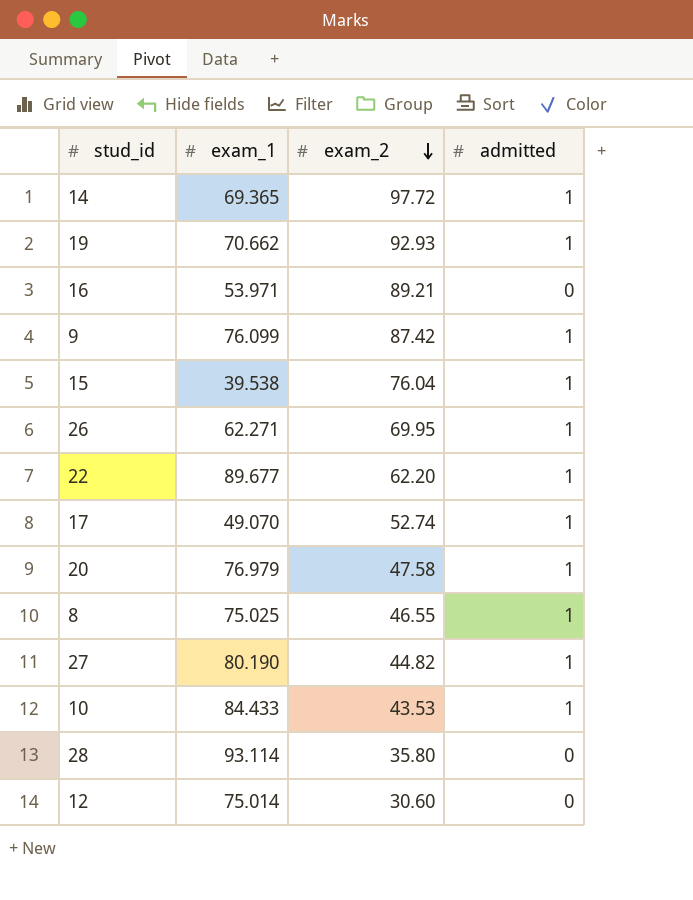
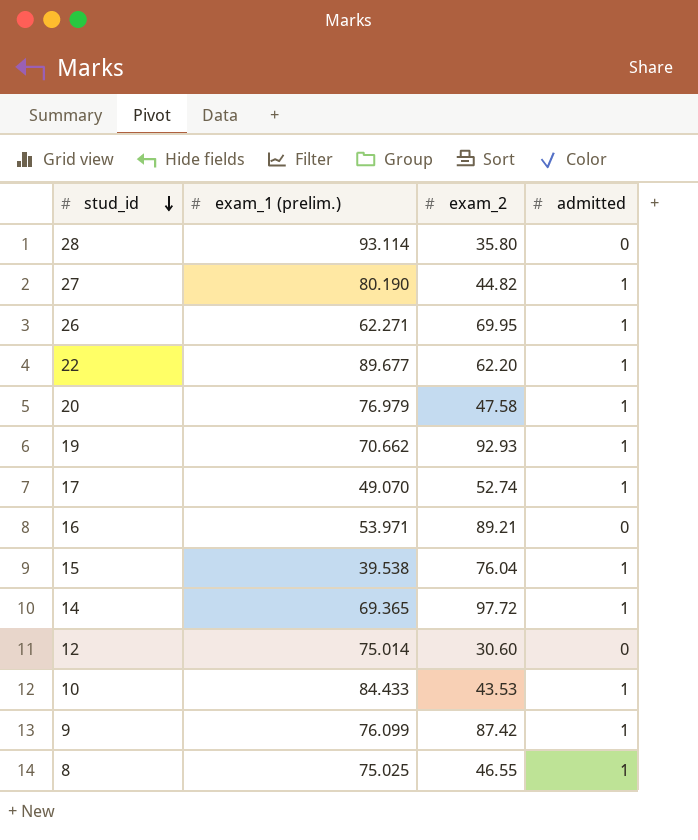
row order: exam_2 descending -> stud_id descending
column name: exam_1 -> exam_1 (prelim.)

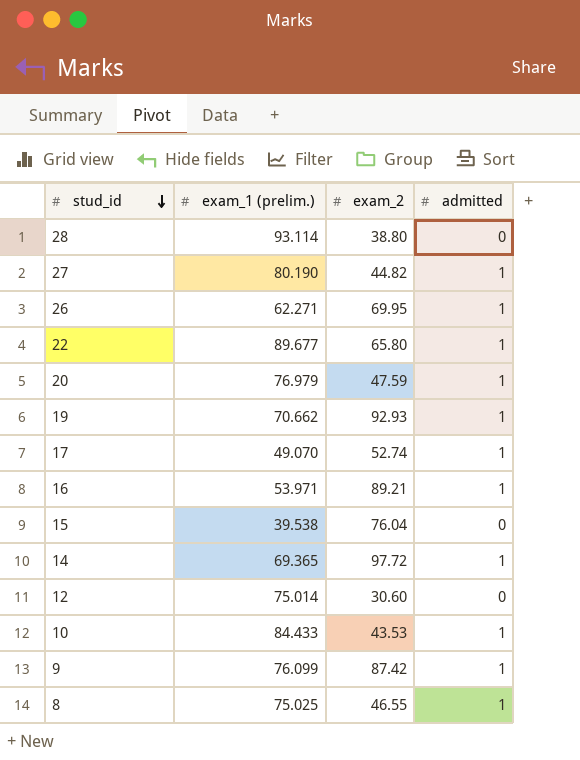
28 | exam_2: 35.80 -> 38.80
22 | exam_2: 62.20 -> 65.80
20 | exam_2: 47.58 -> 47.59
16 | admitted: 0 -> 1
15 | admitted: 1 -> 0

